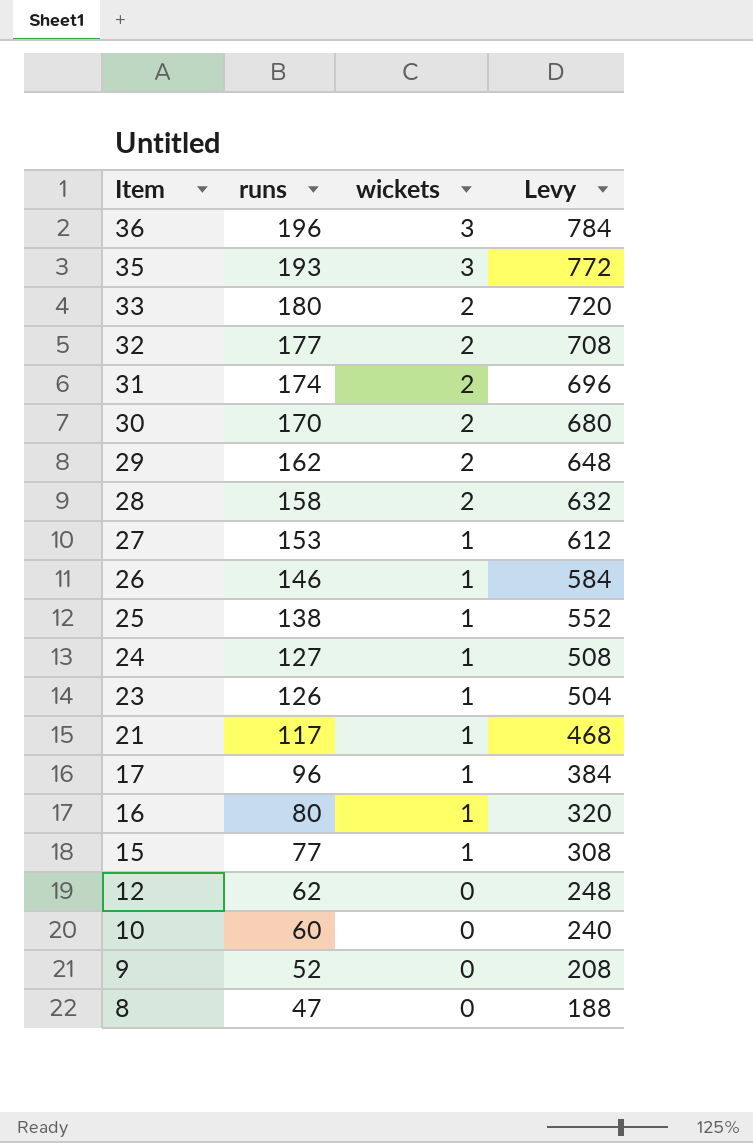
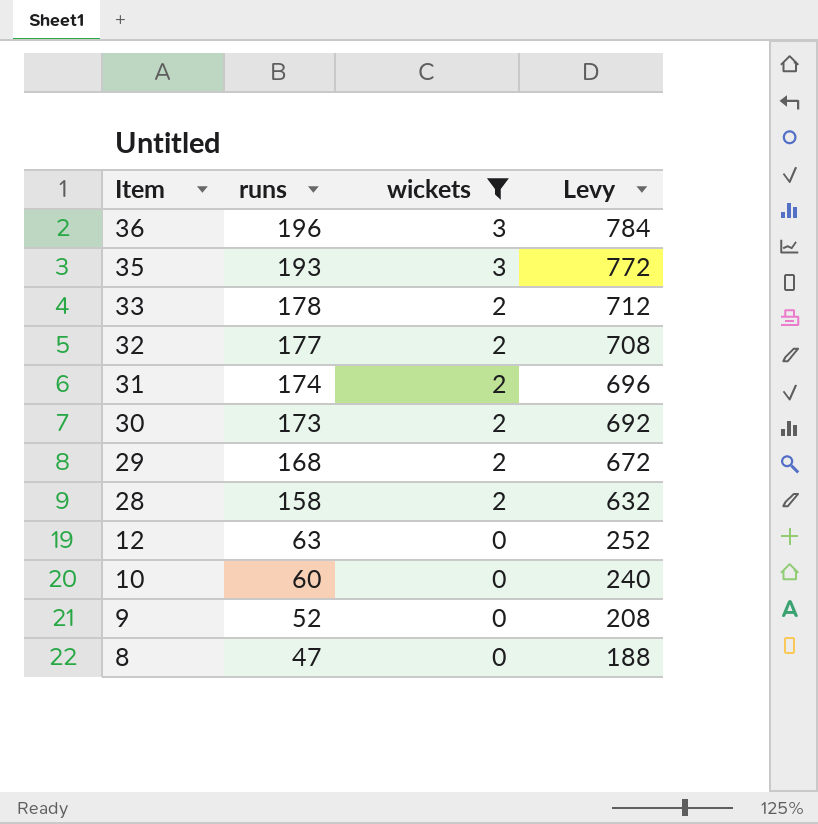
filter: none -> wickets != 1
33 | runs: 180 -> 178
33 | Levy: 720 -> 712
30 | runs: 170 -> 173
30 | Levy: 680 -> 692
29 | runs: 162 -> 168
29 | Levy: 648 -> 672
12 | runs: 62 -> 63
12 | Levy: 248 -> 252

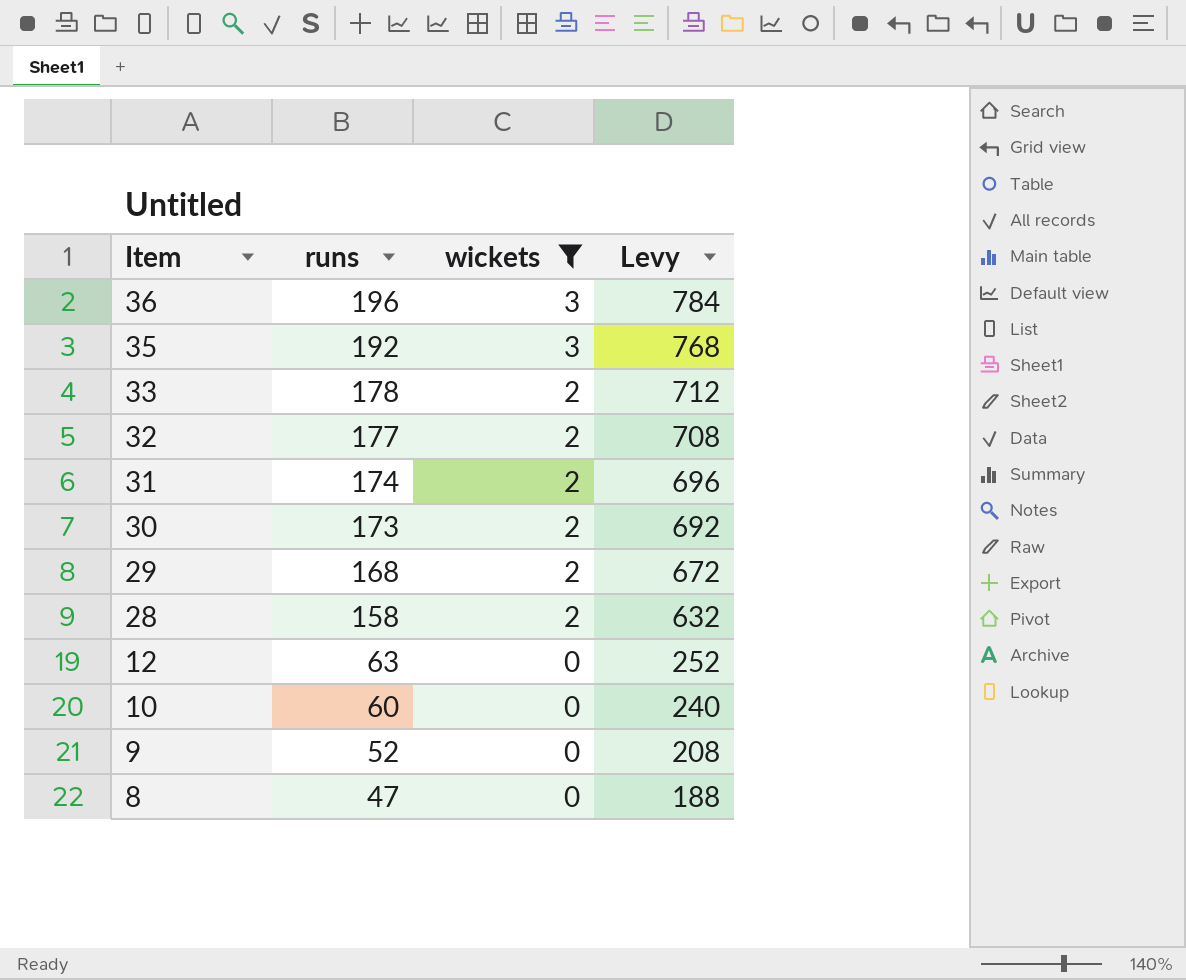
35 | runs: 193 -> 192
35 | Levy: 772 -> 768

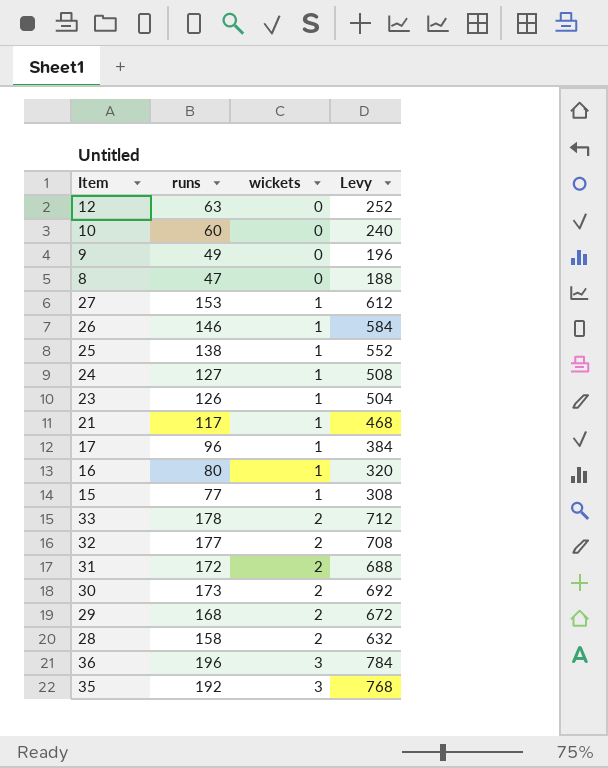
filter: wickets != 1 -> none
row order: Item descending -> wickets ascending
9 | runs: 52 -> 49
9 | Levy: 208 -> 196
31 | runs: 174 -> 172
31 | Levy: 696 -> 688

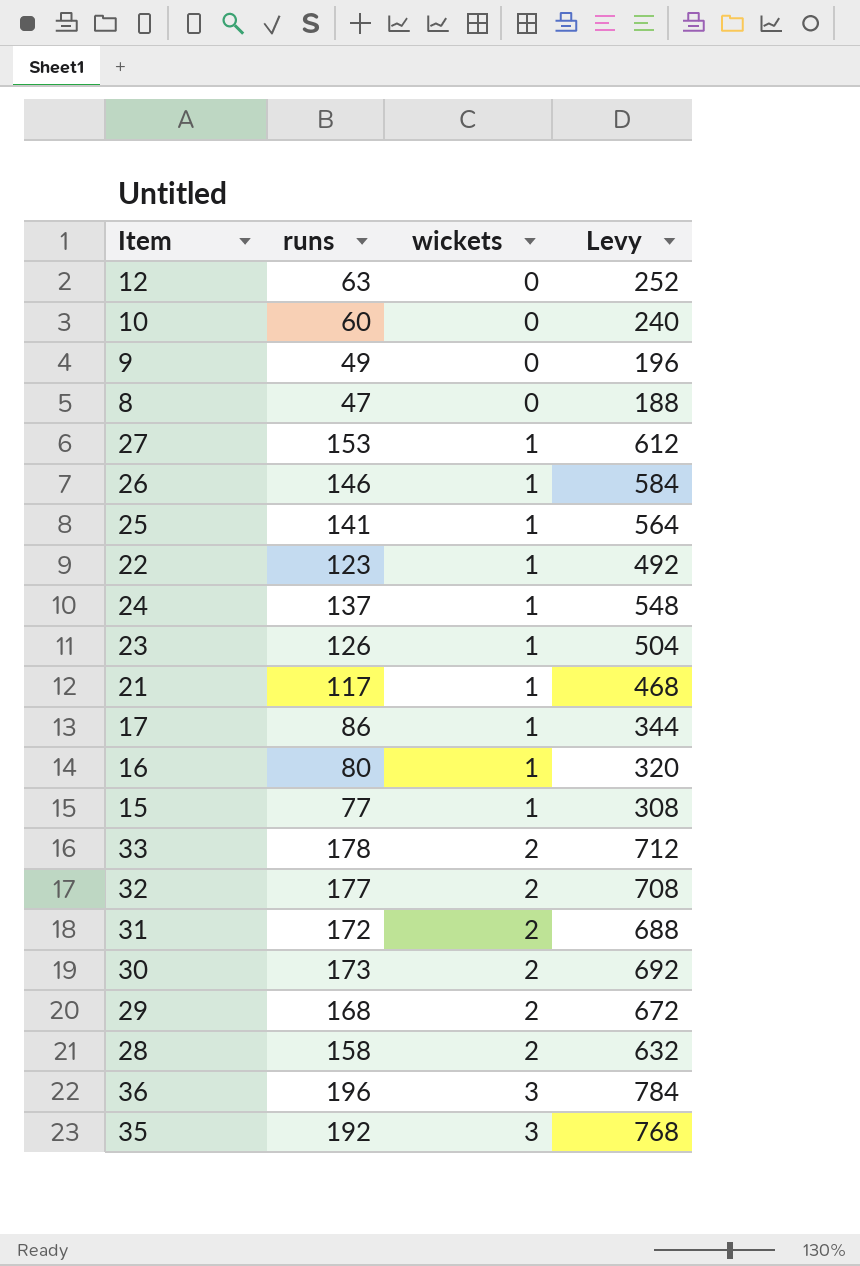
25 | runs: 138 -> 141
25 | Levy: 552 -> 564
row 22: none -> 123 | 1 | 492
24 | runs: 127 -> 137
24 | Levy: 508 -> 548
17 | runs: 96 -> 86
17 | Levy: 384 -> 344

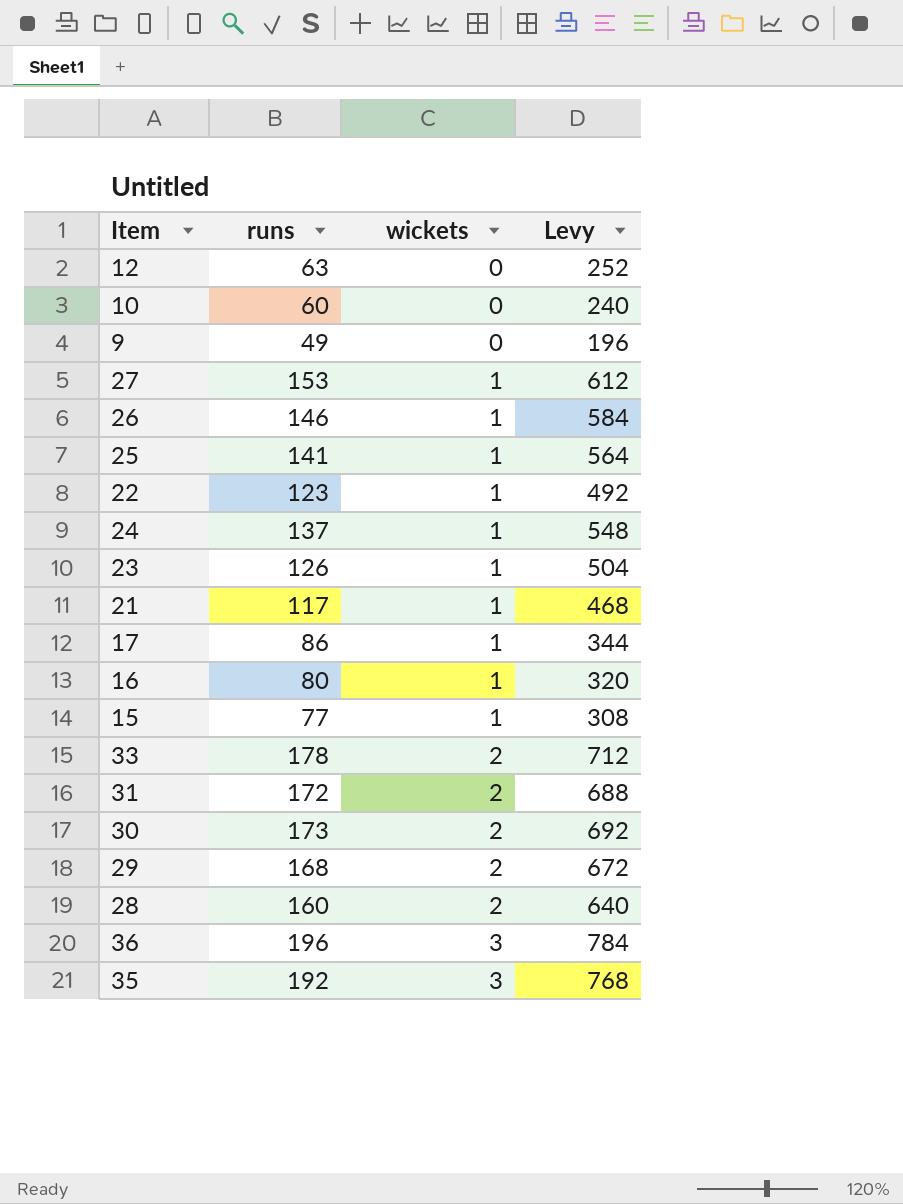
row 8: 47 | 0 | 188 -> none
row 32: 177 | 2 | 708 -> none
28 | runs: 158 -> 160
28 | Levy: 632 -> 640

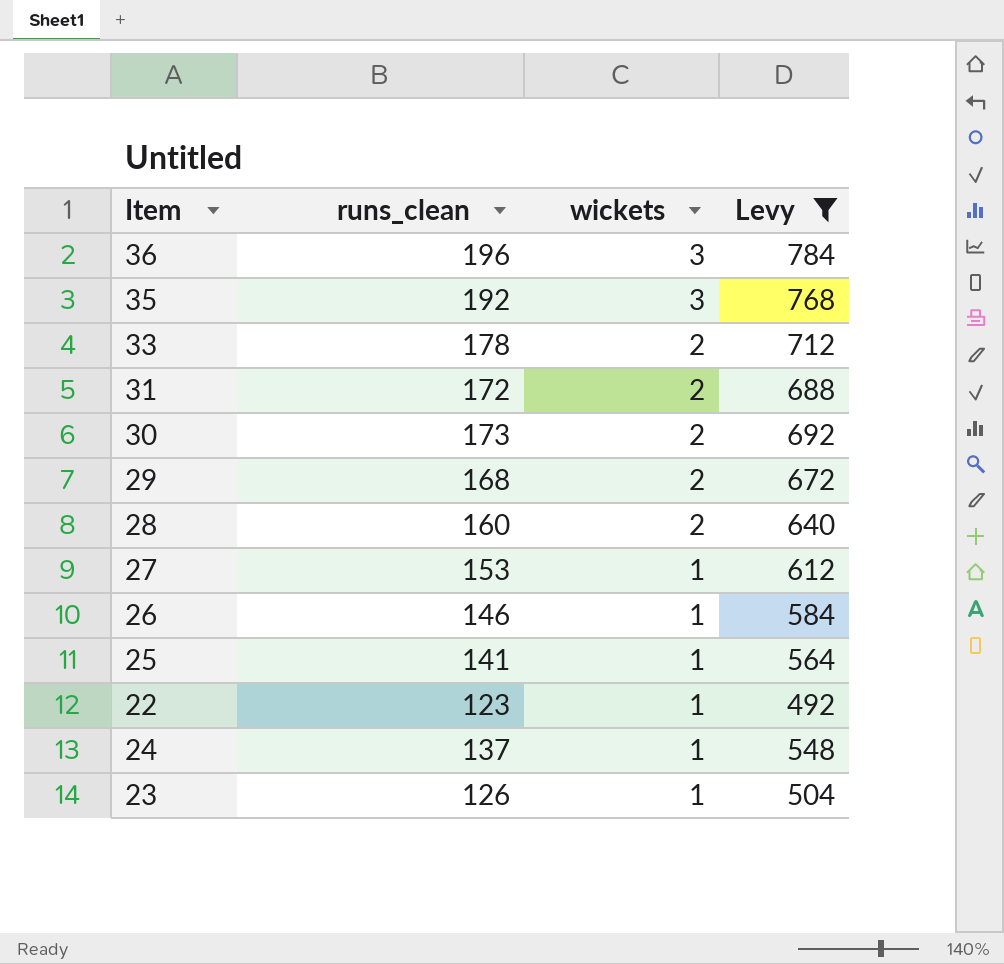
filter: none -> Levy >= 492
row order: wickets ascending -> wickets descending
column name: runs -> runs_clean

